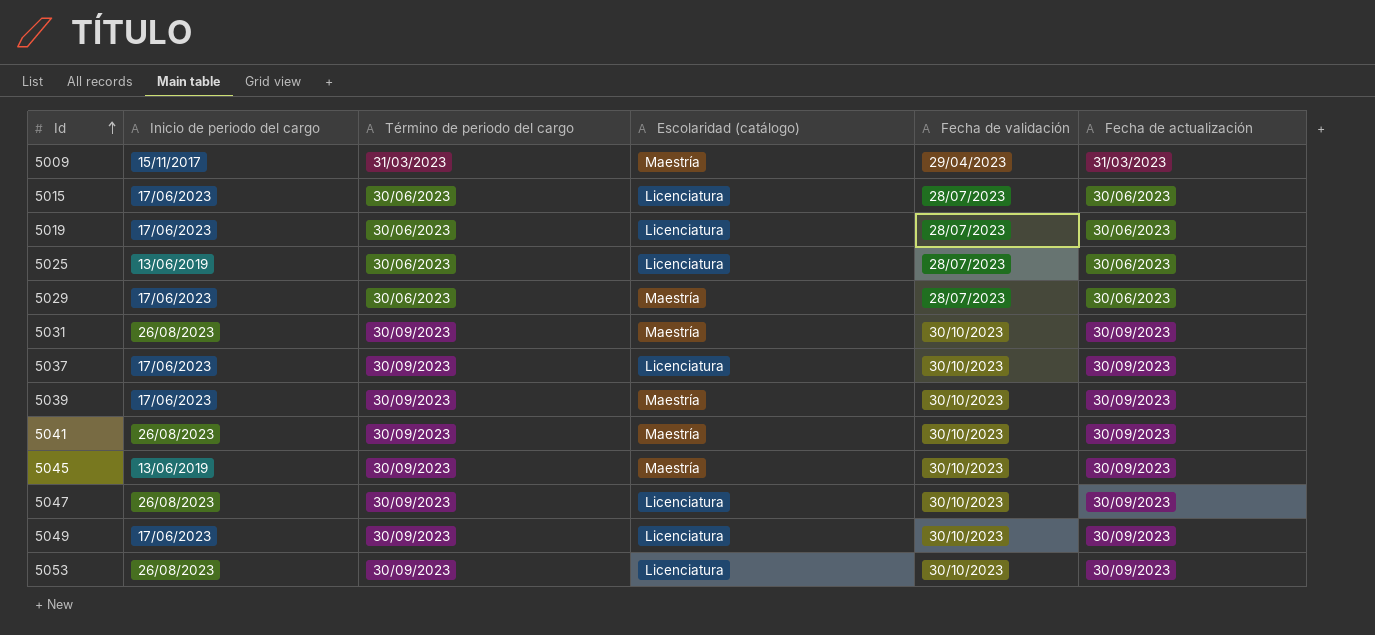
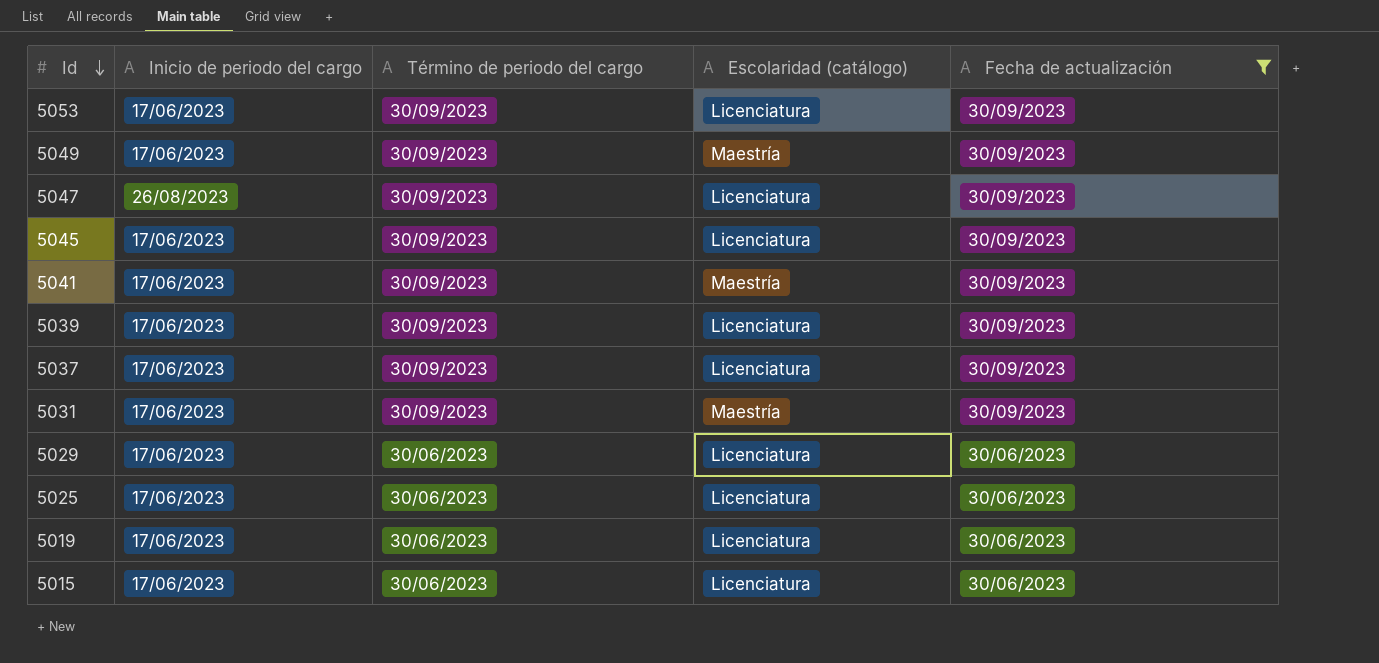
filter: none -> Fecha de actualización != 31/03/2023
row order: Id ascending -> Id descending
column Fecha de validación | position: 5 -> none
5053 | Inicio de periodo del cargo: 26/08/2023 -> 17/06/2023
5049 | Escolaridad (catálogo): Licenciatura -> Maestría
5045 | Inicio de periodo del cargo: 13/06/2019 -> 17/06/2023
5045 | Escolaridad (catálogo): Maestría -> Licenciatura
5041 | Inicio de periodo del cargo: 26/08/2023 -> 17/06/2023
5039 | Escolaridad (catálogo): Maestría -> Licenciatura
5031 | Inicio de periodo del cargo: 26/08/2023 -> 17/06/2023
5029 | Escolaridad (catálogo): Maestría -> Licenciatura
5025 | Inicio de periodo del cargo: 13/06/2019 -> 17/06/2023

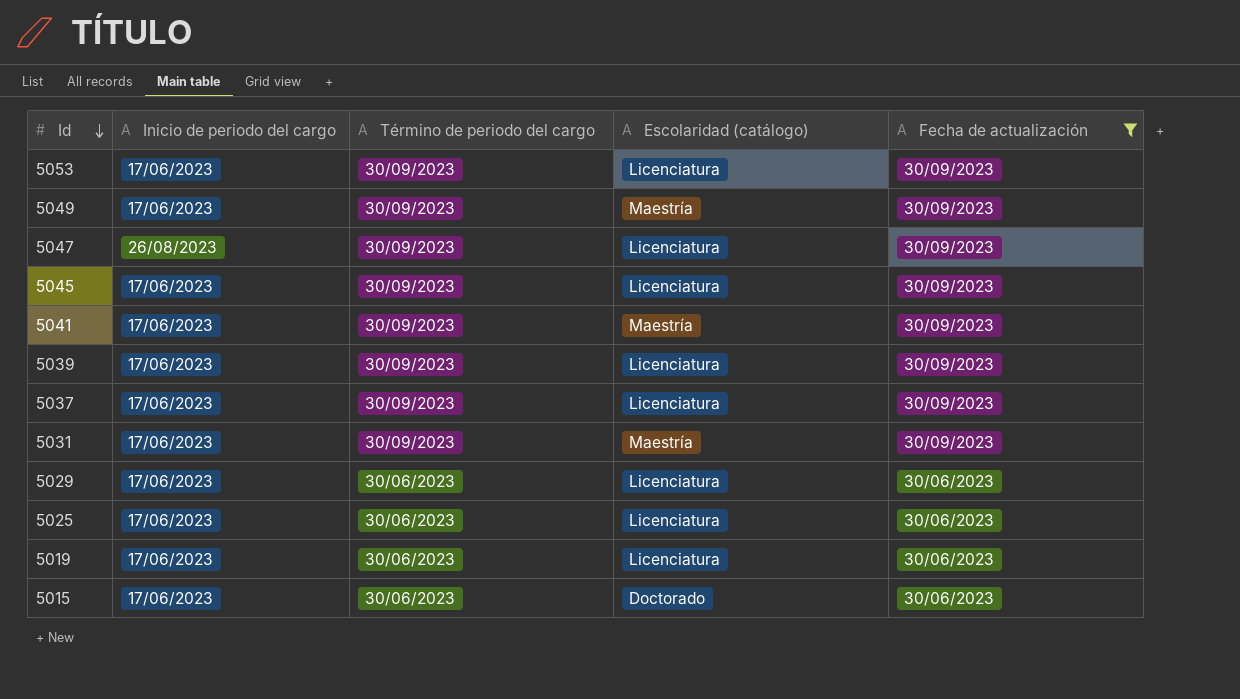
5015 | Escolaridad (catálogo): Licenciatura -> Doctorado

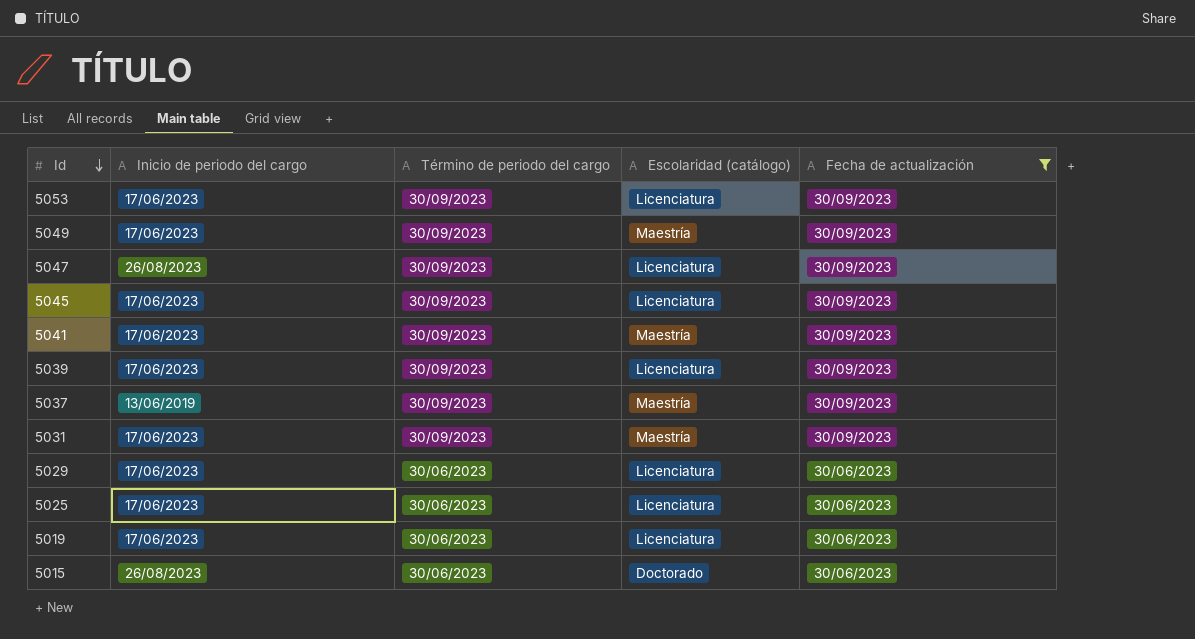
5037 | Inicio de periodo del cargo: 17/06/2023 -> 13/06/2019
5037 | Escolaridad (catálogo): Licenciatura -> Maestría
5015 | Inicio de periodo del cargo: 17/06/2023 -> 26/08/2023

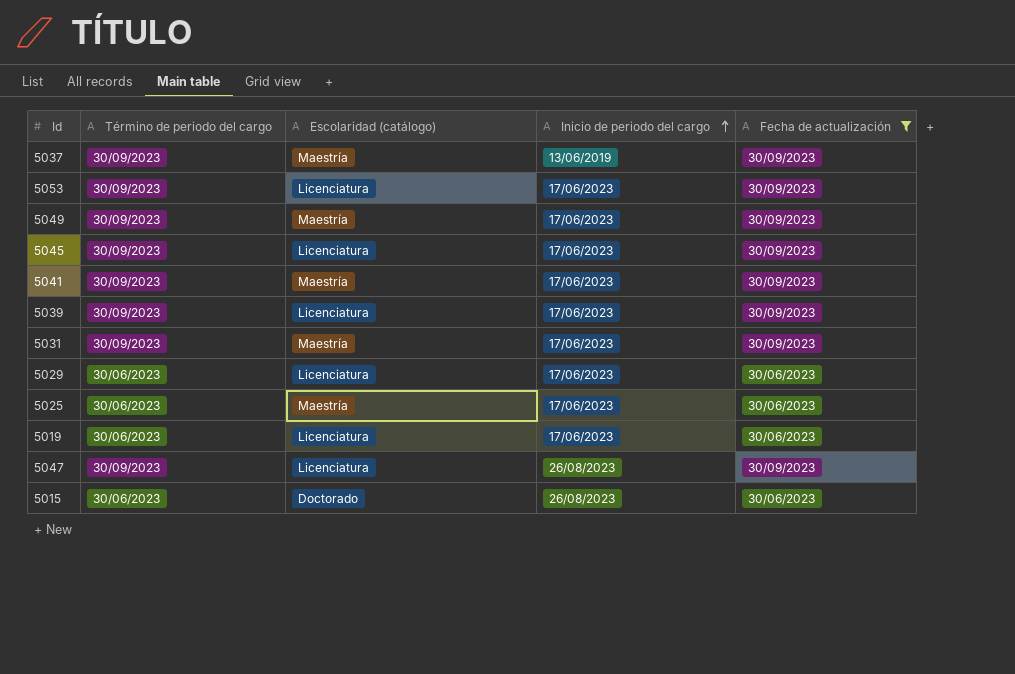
row order: Id descending -> Inicio de periodo del cargo ascending
column Inicio de periodo del cargo | position: 2 -> 4
5025 | Escolaridad (catálogo): Licenciatura -> Maestría

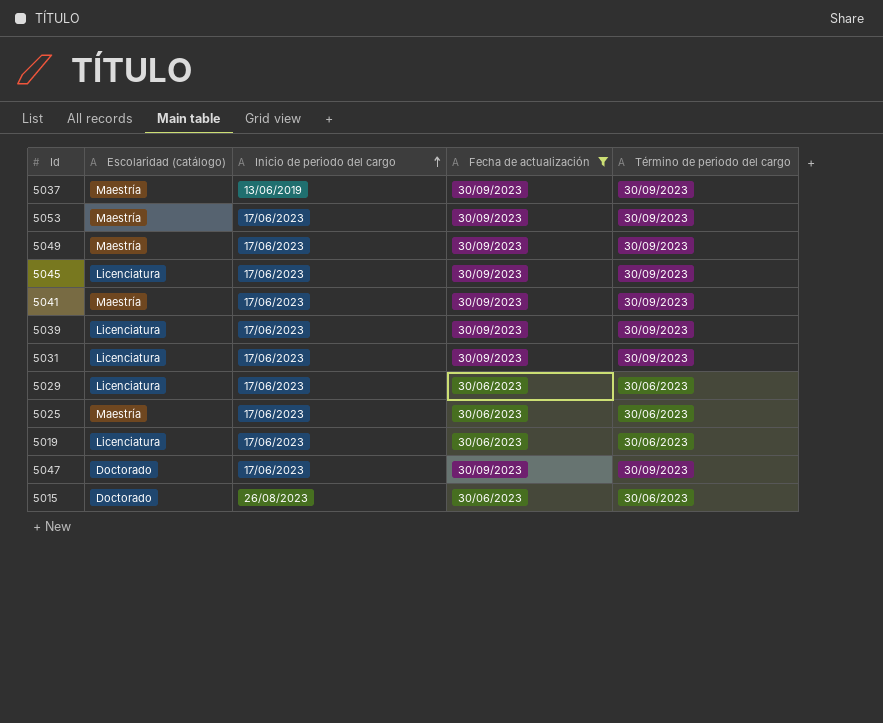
column Término de periodo del cargo | position: 2 -> 5
5053 | Escolaridad (catálogo): Licenciatura -> Maestría
5031 | Escolaridad (catálogo): Maestría -> Licenciatura
5047 | Escolaridad (catálogo): Licenciatura -> Doctorado
5047 | Inicio de periodo del cargo: 26/08/2023 -> 17/06/2023

